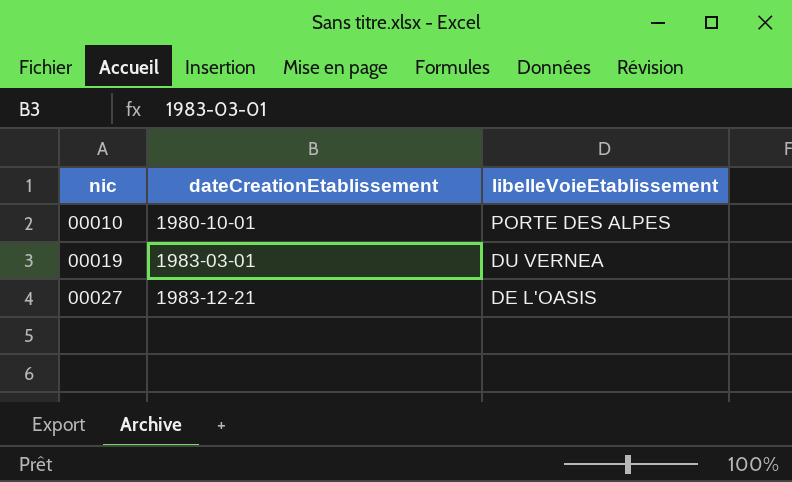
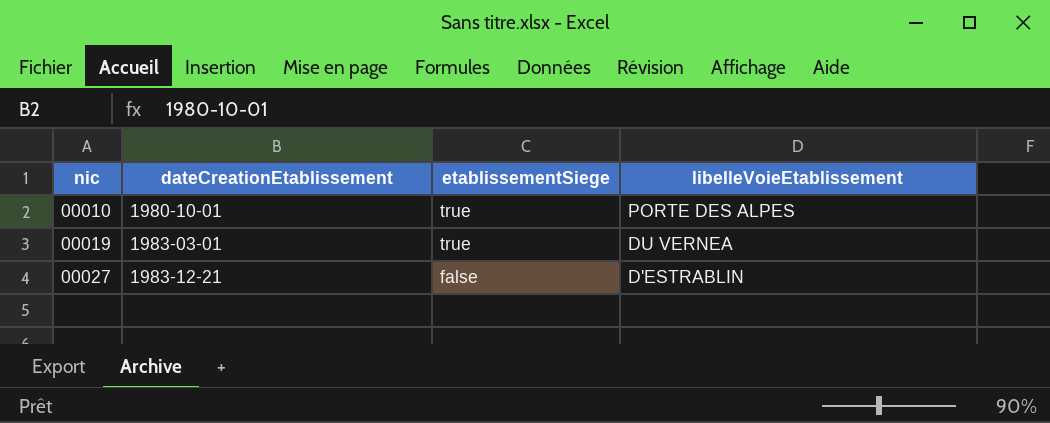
column etablissementSiege | position: none -> 3
00027 | libelleVoieEtablissement: DE L'OASIS -> D'ESTRABLIN

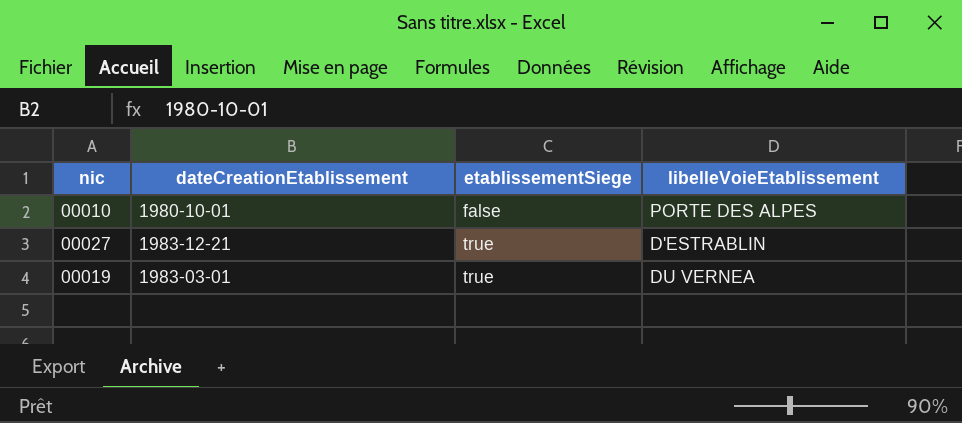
row order: nic ascending -> etablissementSiege ascending
00010 | etablissementSiege: true -> false
00027 | etablissementSiege: false -> true

